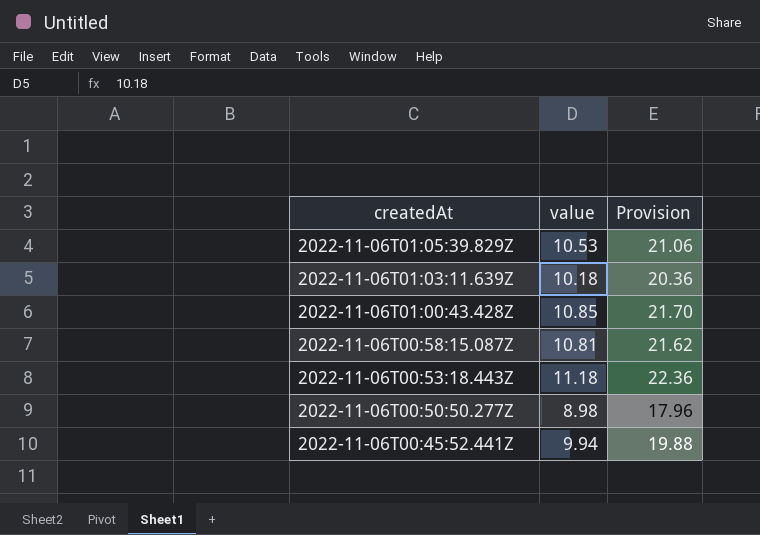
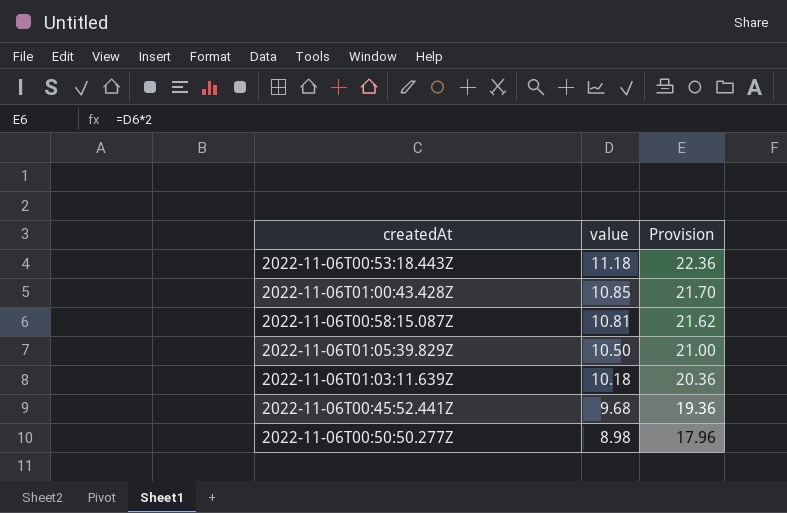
row order: createdAt descending -> value descending
2022-11-06T01:05:39.829Z | value: 10.53 -> 10.50
2022-11-06T01:05:39.829Z | Provision: 21.06 -> 21.00
2022-11-06T00:45:52.441Z | value: 9.94 -> 9.68
2022-11-06T00:45:52.441Z | Provision: 19.88 -> 19.36

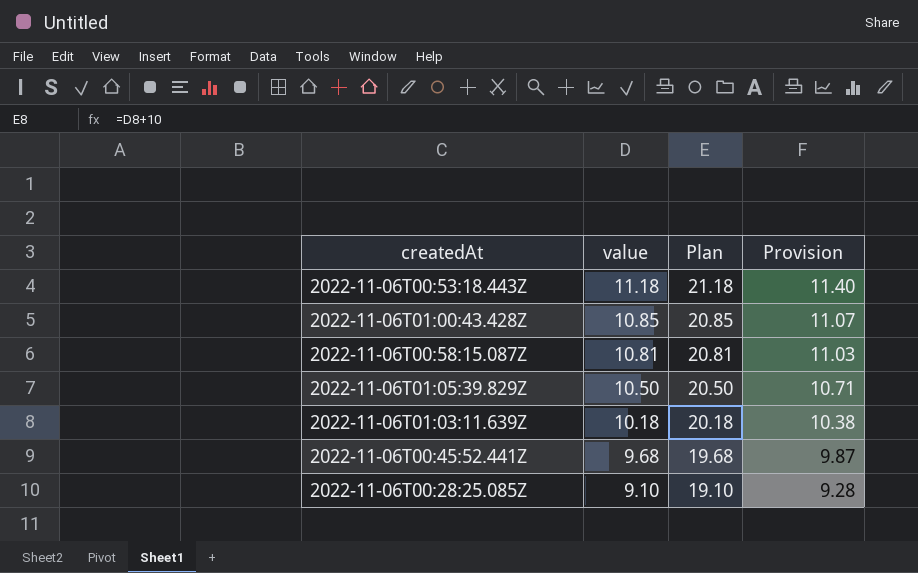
column Plan | formula: none -> [value] + 10
column Provision | formula: [value] * 2 -> [value] * 1.02
row 2022-11-06T00:50:50.277Z: 8.98 | 17.96 -> none
row 2022-11-06T00:28:25.085Z: none -> 9.10 | 19.10 | 9.28

